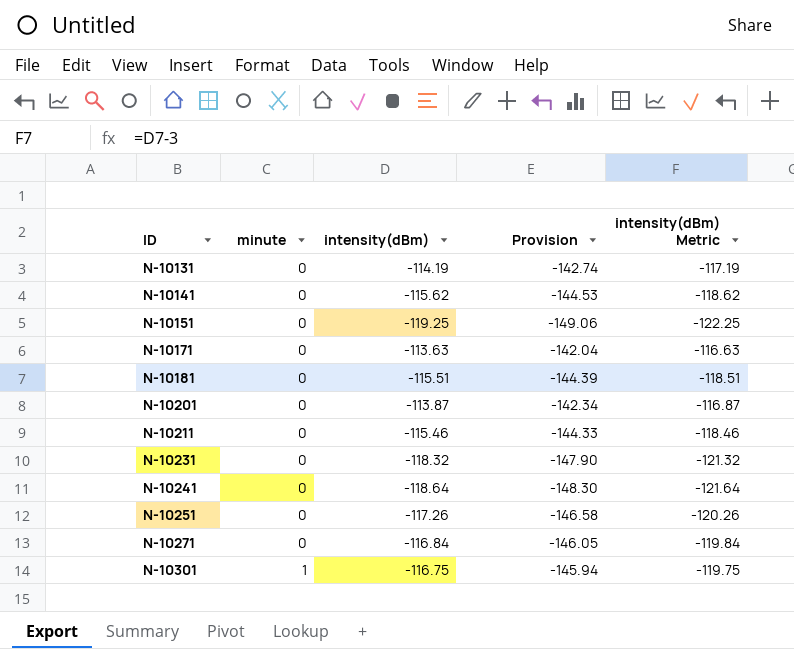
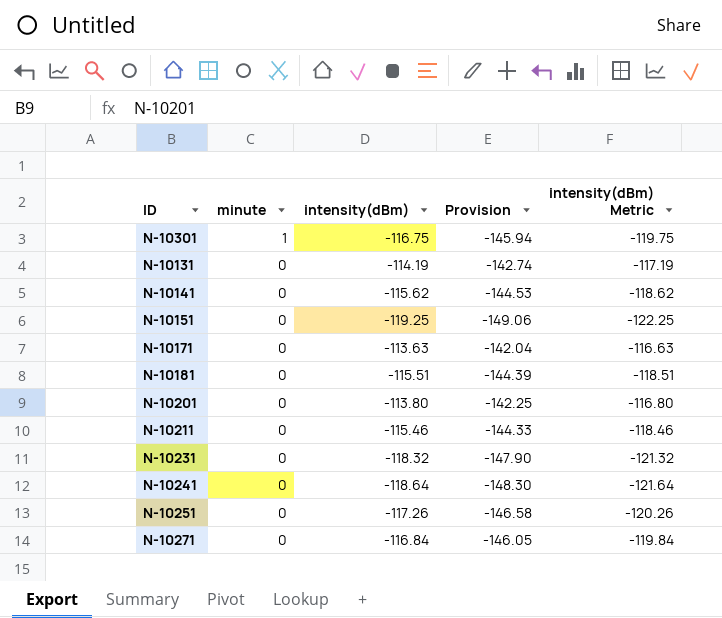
row order: ID ascending -> minute descending
N-10201 | intensity(dBm): -113.87 -> -113.80
N-10201 | Provision: -142.34 -> -142.25
N-10201 | intensity(dBm) Metric: -116.87 -> -116.80

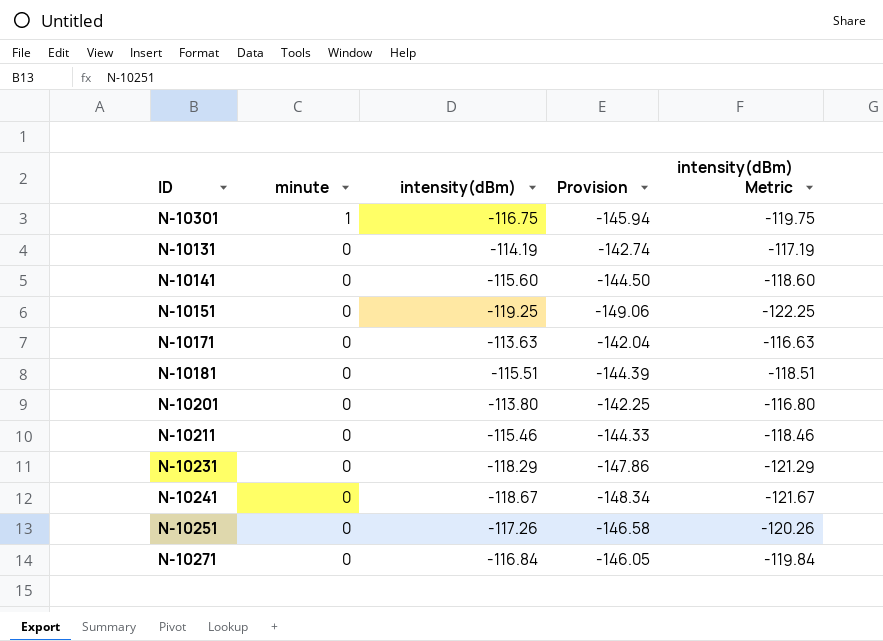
N-10141 | intensity(dBm): -115.62 -> -115.60
N-10141 | Provision: -144.53 -> -144.50
N-10141 | intensity(dBm) Metric: -118.62 -> -118.60
N-10231 | intensity(dBm): -118.32 -> -118.29
N-10231 | Provision: -147.90 -> -147.86
N-10231 | intensity(dBm) Metric: -121.32 -> -121.29
N-10241 | intensity(dBm): -118.64 -> -118.67
N-10241 | Provision: -148.30 -> -148.34
N-10241 | intensity(dBm) Metric: -121.64 -> -121.67

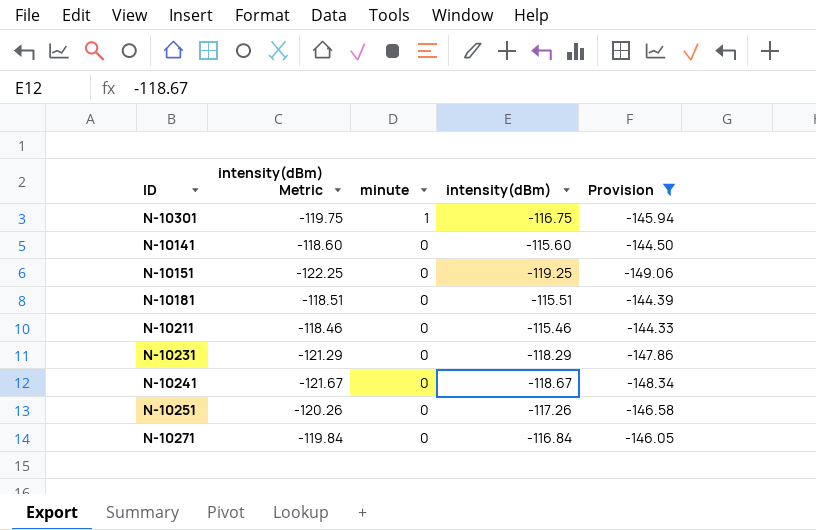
filter: none -> Provision <= -144.33
column intensity(dBm) Metric | position: 5 -> 2

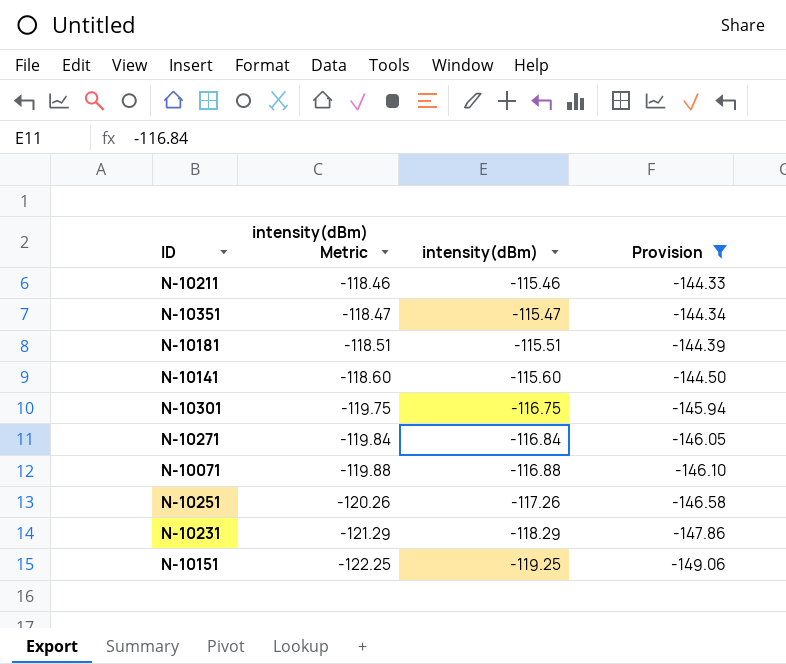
row order: minute descending -> intensity(dBm) Metric descending
column minute | position: 3 -> none
row N-10241: -121.67 | 0 | -118.67 | -148.34 -> none
row N-10351: none -> -118.47 | -115.47 | -144.34
row N-10071: none -> -119.88 | -116.88 | -146.10

